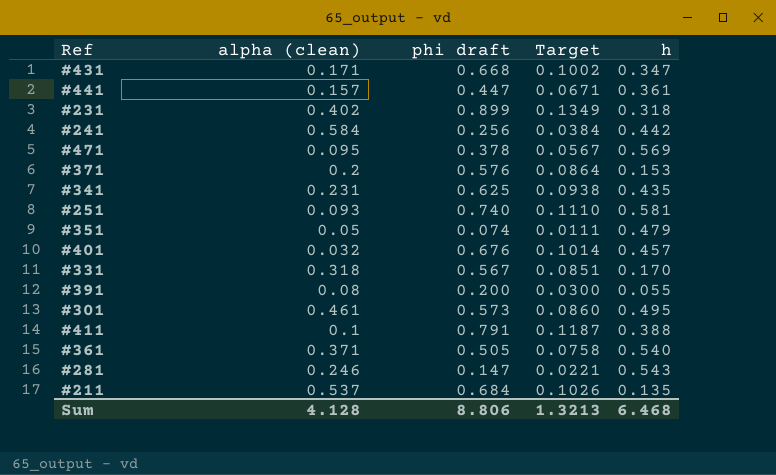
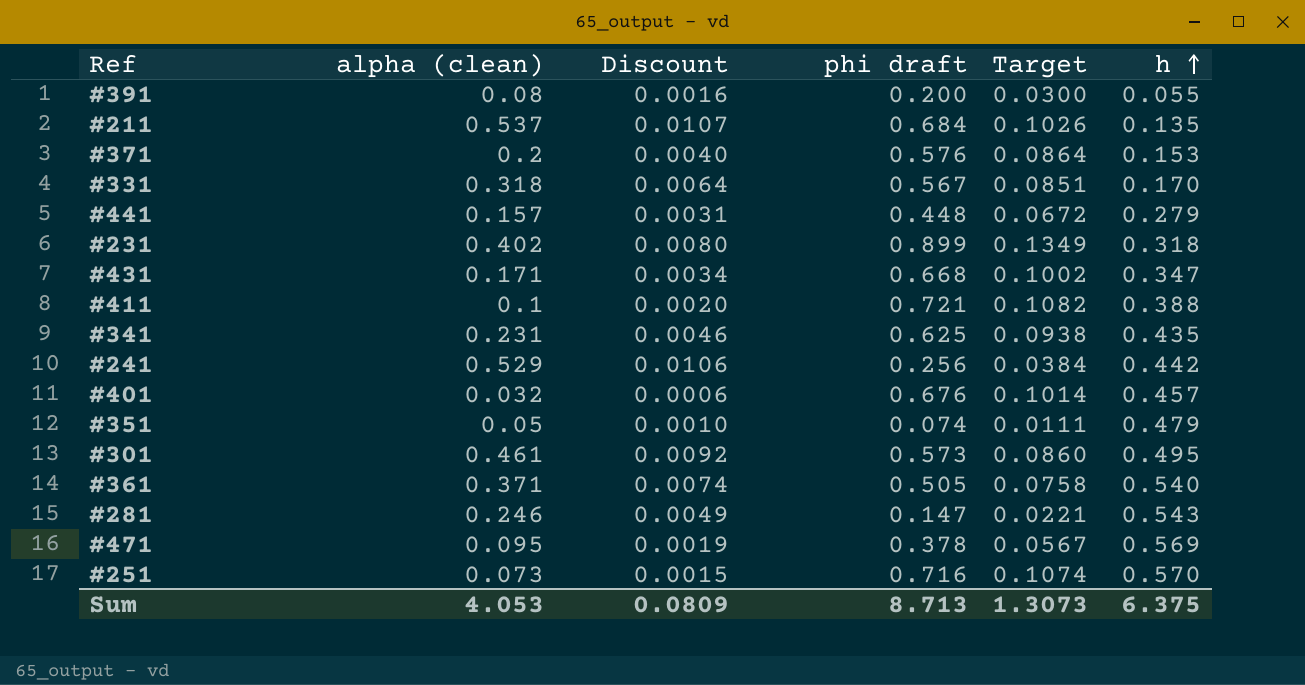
row order: none -> h ascending
column Discount | formula: none -> [alpha (clean)] * 0.02
#441 | phi draft: 0.447 -> 0.448
#441 | Target: 0.0671 -> 0.0672
#441 | h: 0.361 -> 0.279
#411 | phi draft: 0.791 -> 0.721
#411 | Target: 0.1187 -> 0.1082
#241 | alpha (clean): 0.584 -> 0.529
#251 | alpha (clean): 0.093 -> 0.073
#251 | phi draft: 0.740 -> 0.716
#251 | Target: 0.1110 -> 0.1074
#251 | h: 0.581 -> 0.570
Sum | alpha (clean): 4.128 -> 4.053
Sum | phi draft: 8.806 -> 8.713
Sum | Target: 1.3213 -> 1.3073
Sum | h: 6.468 -> 6.375

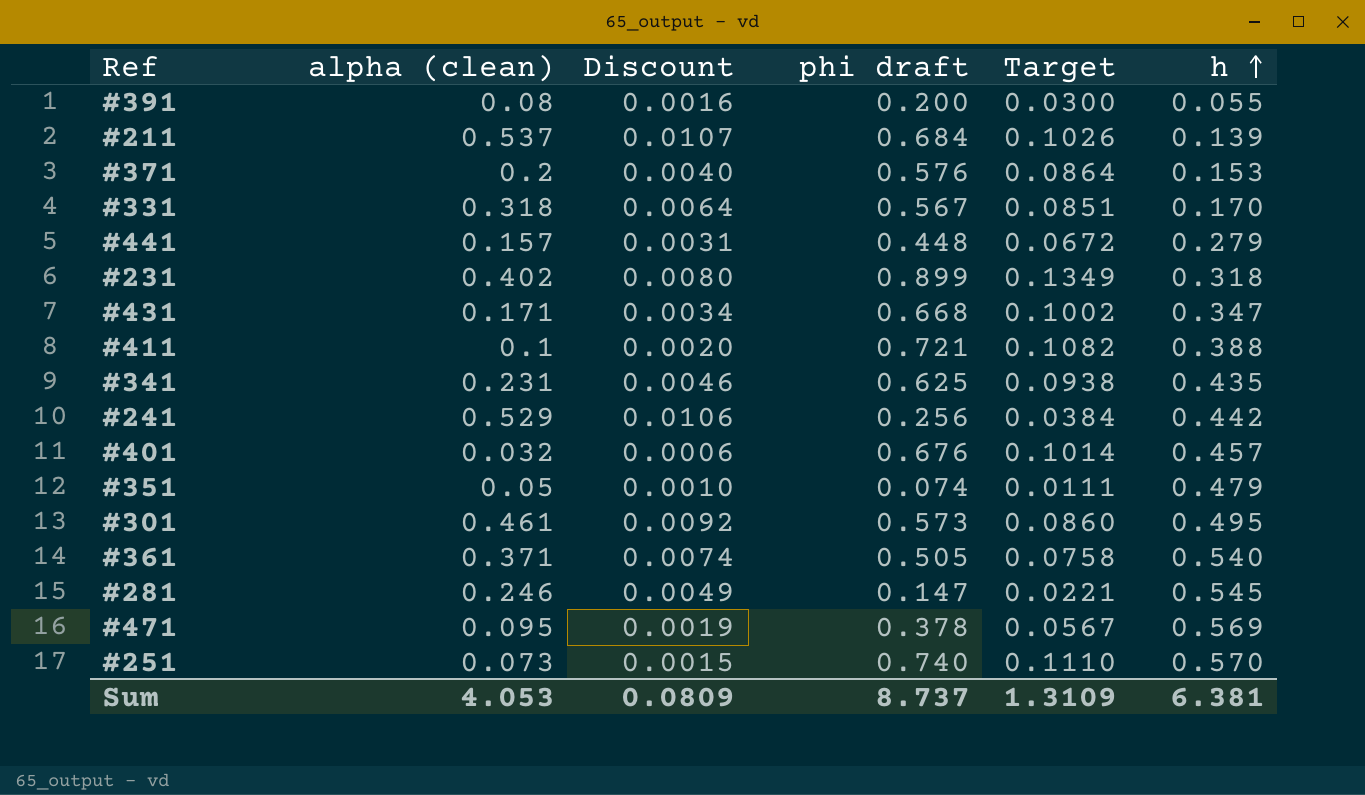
#211 | h: 0.135 -> 0.139
#281 | h: 0.543 -> 0.545
#251 | phi draft: 0.716 -> 0.740
#251 | Target: 0.1074 -> 0.1110
Sum | phi draft: 8.713 -> 8.737
Sum | Target: 1.3073 -> 1.3109
Sum | h: 6.375 -> 6.381

